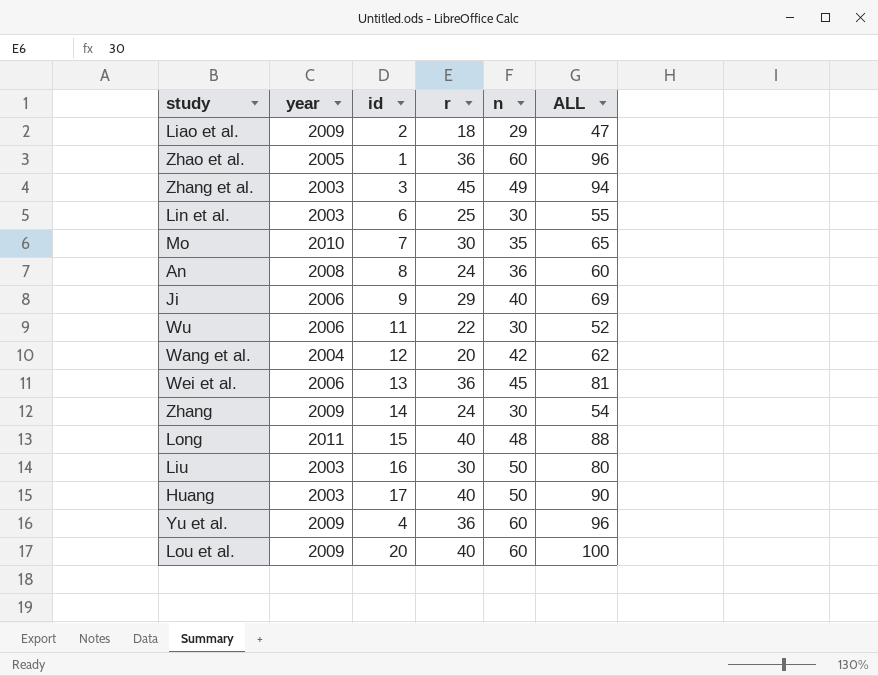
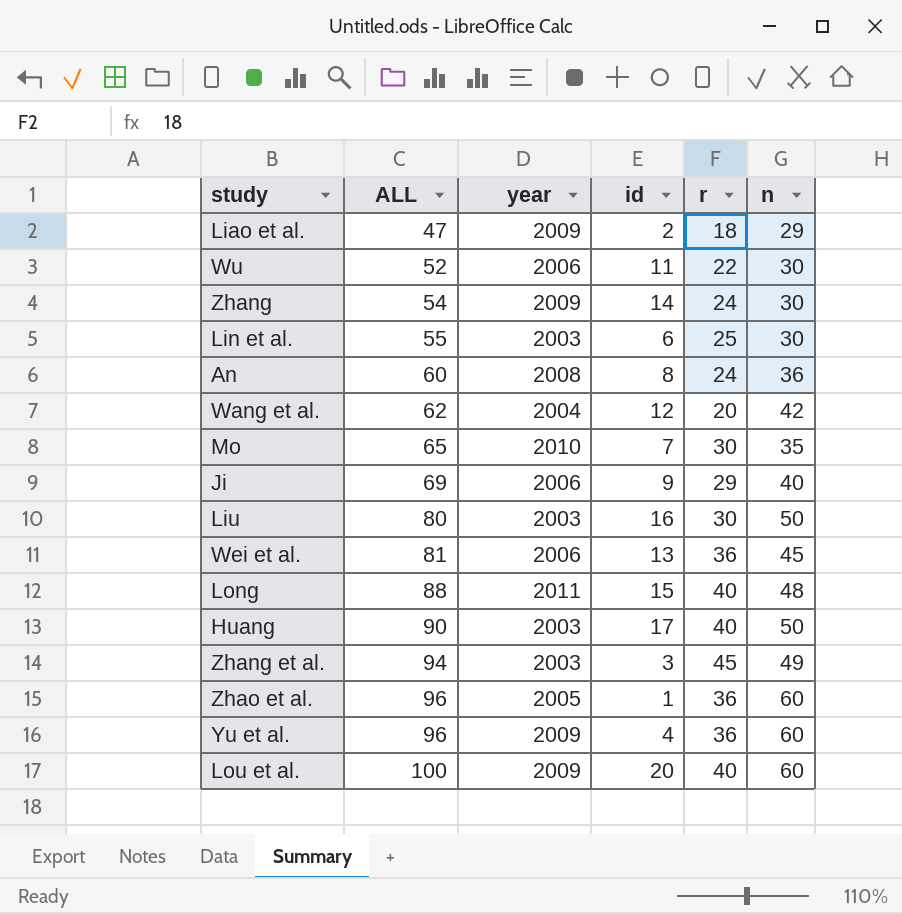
row order: none -> ALL ascending
column ALL | position: 6 -> 2

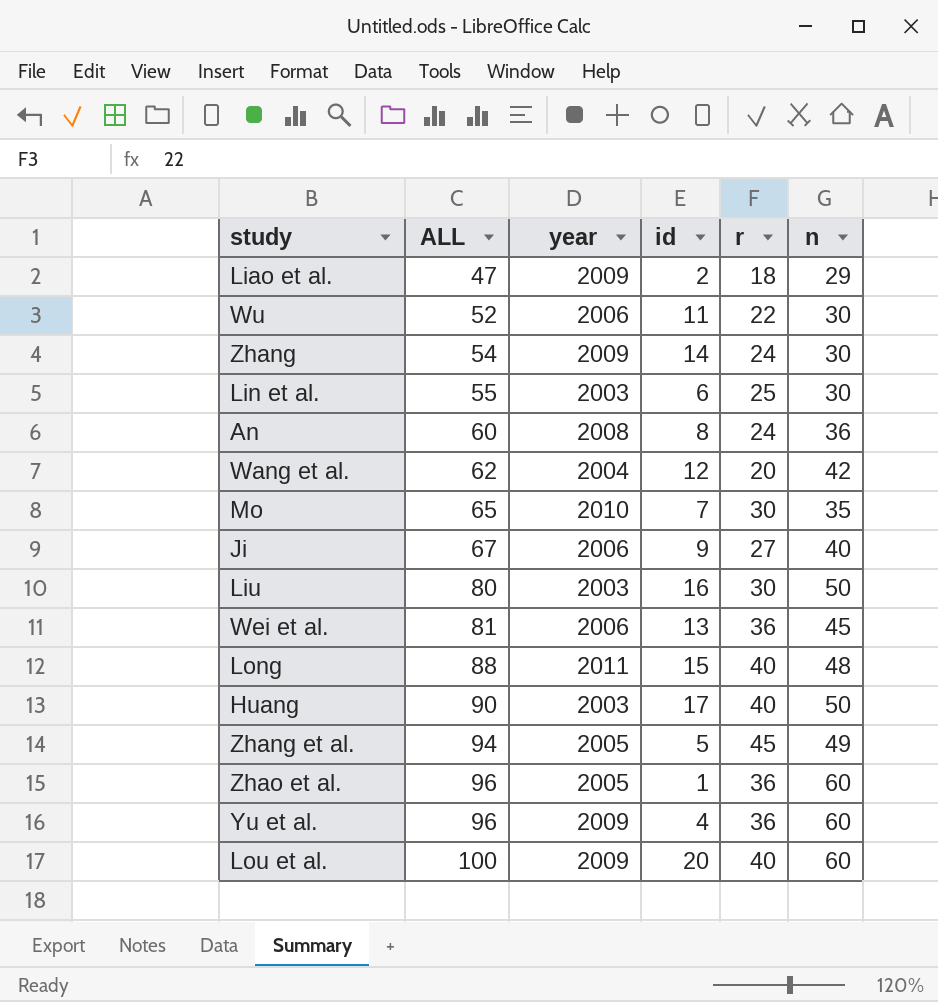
Ji | ALL: 69 -> 67
Ji | r: 29 -> 27
Zhang et al. | year: 2003 -> 2005
Zhang et al. | id: 3 -> 5

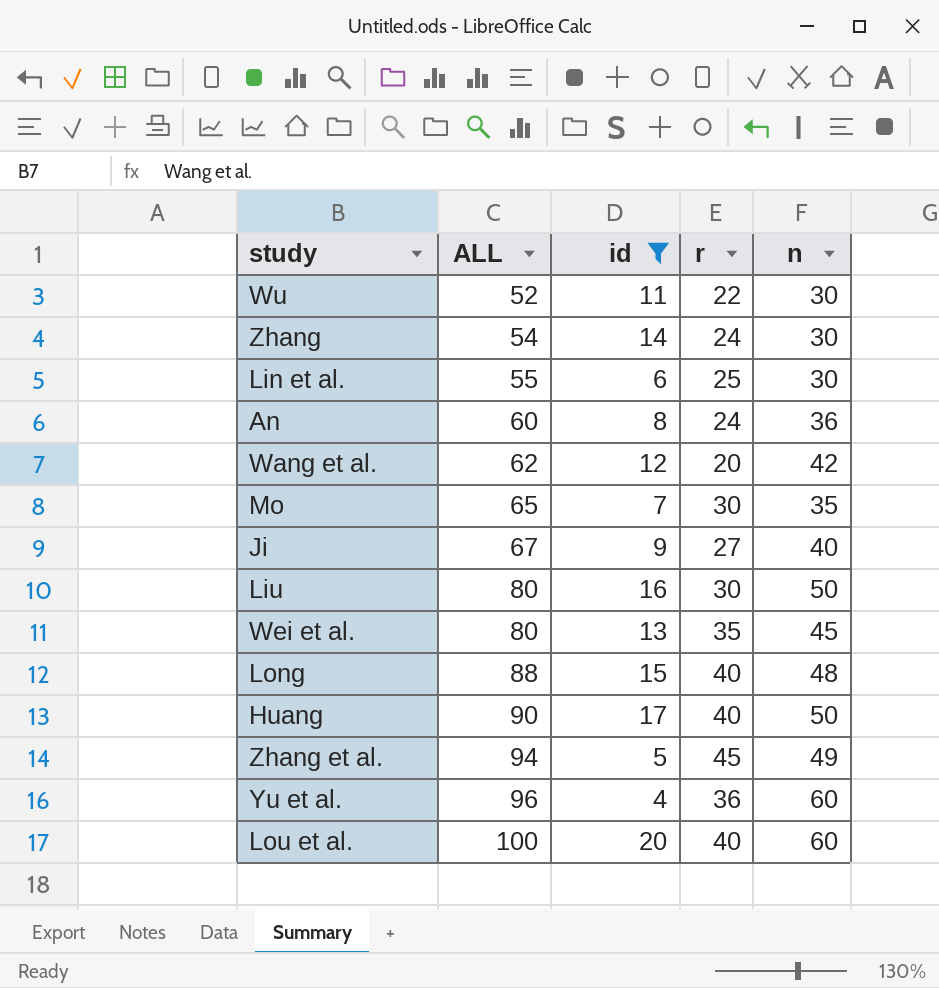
filter: none -> id >= 4
column year | position: 3 -> none
Wei et al. | ALL: 81 -> 80
Wei et al. | r: 36 -> 35

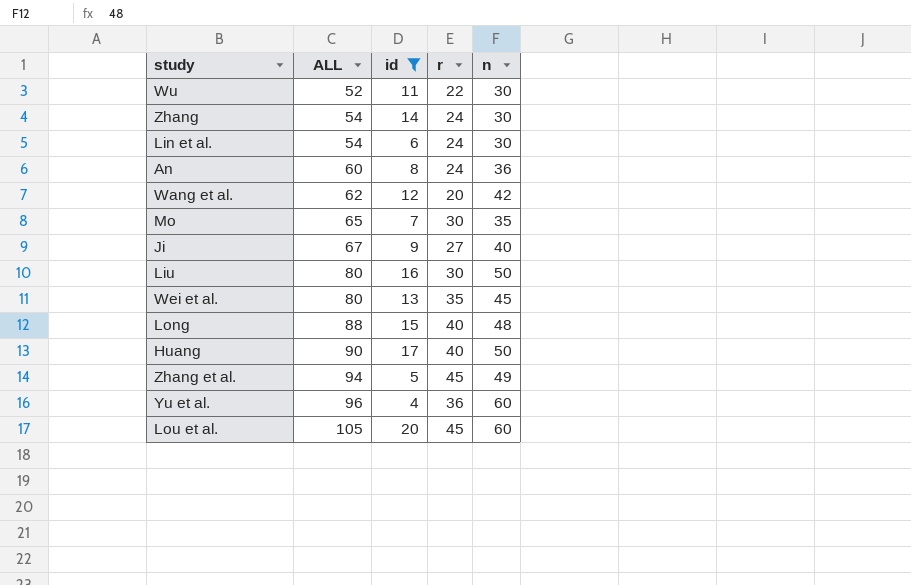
Lin et al. | ALL: 55 -> 54
Lin et al. | r: 25 -> 24
Lou et al. | ALL: 100 -> 105
Lou et al. | r: 40 -> 45

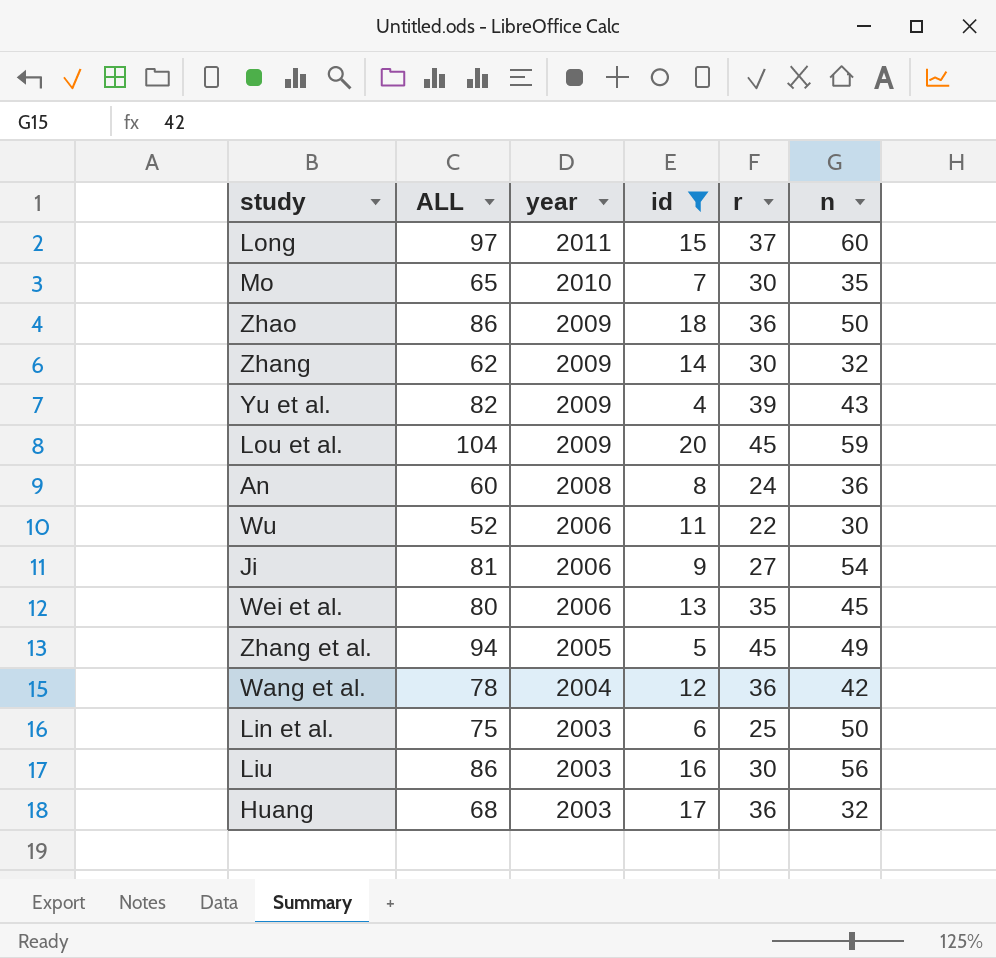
row order: ALL ascending -> year descending
column year | position: none -> 3
Long | ALL: 88 -> 97
Long | r: 40 -> 37
Long | n: 48 -> 60
row Zhao: none -> 86 | 2009 | 18 | 36 | 50
Zhang | ALL: 54 -> 62
Zhang | r: 24 -> 30
Zhang | n: 30 -> 32
Yu et al. | ALL: 96 -> 82
Yu et al. | r: 36 -> 39
Yu et al. | n: 60 -> 43
Lou et al. | ALL: 105 -> 104
Lou et al. | n: 60 -> 59
Ji | ALL: 67 -> 81
Ji | n: 40 -> 54
Wang et al. | ALL: 62 -> 78
Wang et al. | r: 20 -> 36
Lin et al. | ALL: 54 -> 75
Lin et al. | r: 24 -> 25
Lin et al. | n: 30 -> 50
Liu | ALL: 80 -> 86
Liu | n: 50 -> 56
Huang | ALL: 90 -> 68
Huang | r: 40 -> 36
Huang | n: 50 -> 32

